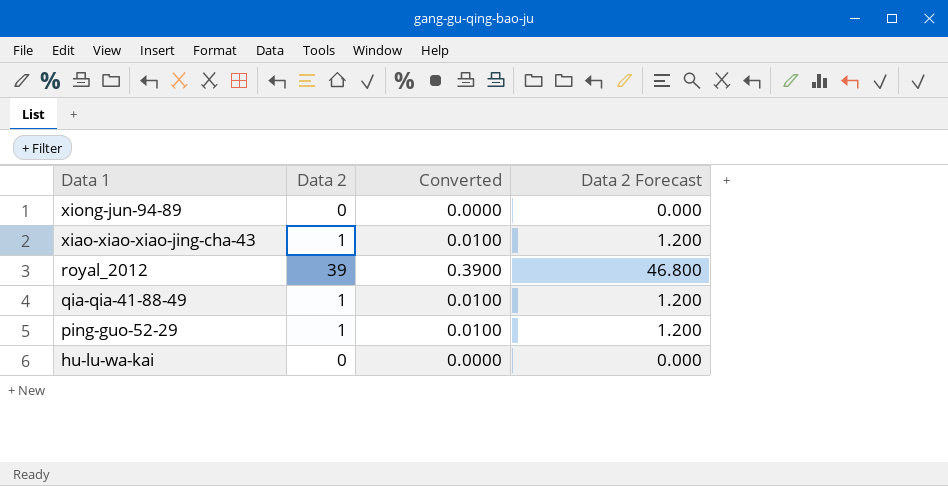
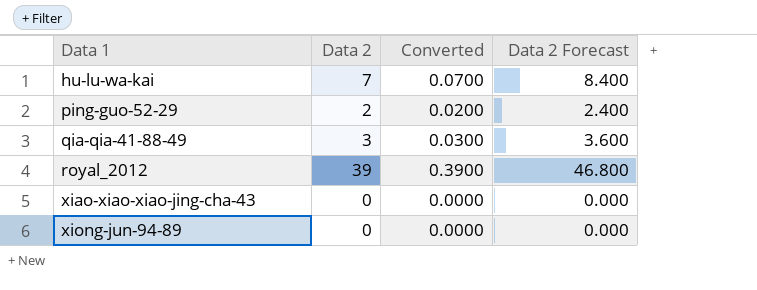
row order: Data 1 descending -> Data 1 ascending
hu-lu-wa-kai | Data 2: 0 -> 7
hu-lu-wa-kai | Converted: 0.0000 -> 0.0700
hu-lu-wa-kai | Data 2 Forecast: 0.000 -> 8.400
ping-guo-52-29 | Data 2: 1 -> 2
ping-guo-52-29 | Converted: 0.0100 -> 0.0200
ping-guo-52-29 | Data 2 Forecast: 1.200 -> 2.400
qia-qia-41-88-49 | Data 2: 1 -> 3
qia-qia-41-88-49 | Converted: 0.0100 -> 0.0300
qia-qia-41-88-49 | Data 2 Forecast: 1.200 -> 3.600
xiao-xiao-xiao-jing-cha-43 | Data 2: 1 -> 0
xiao-xiao-xiao-jing-cha-43 | Converted: 0.0100 -> 0.0000
xiao-xiao-xiao-jing-cha-43 | Data 2 Forecast: 1.200 -> 0.000

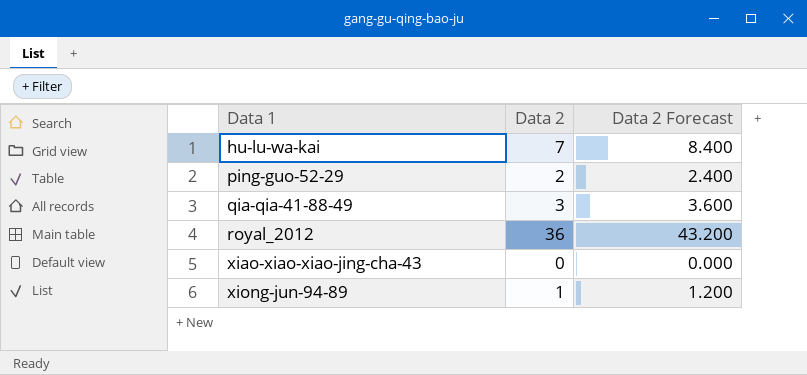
column Converted | formula: [Data 2] * 0.01 -> none
royal_2012 | Data 2: 39 -> 36
royal_2012 | Data 2 Forecast: 46.800 -> 43.200
xiong-jun-94-89 | Data 2: 0 -> 1
xiong-jun-94-89 | Data 2 Forecast: 0.000 -> 1.200

